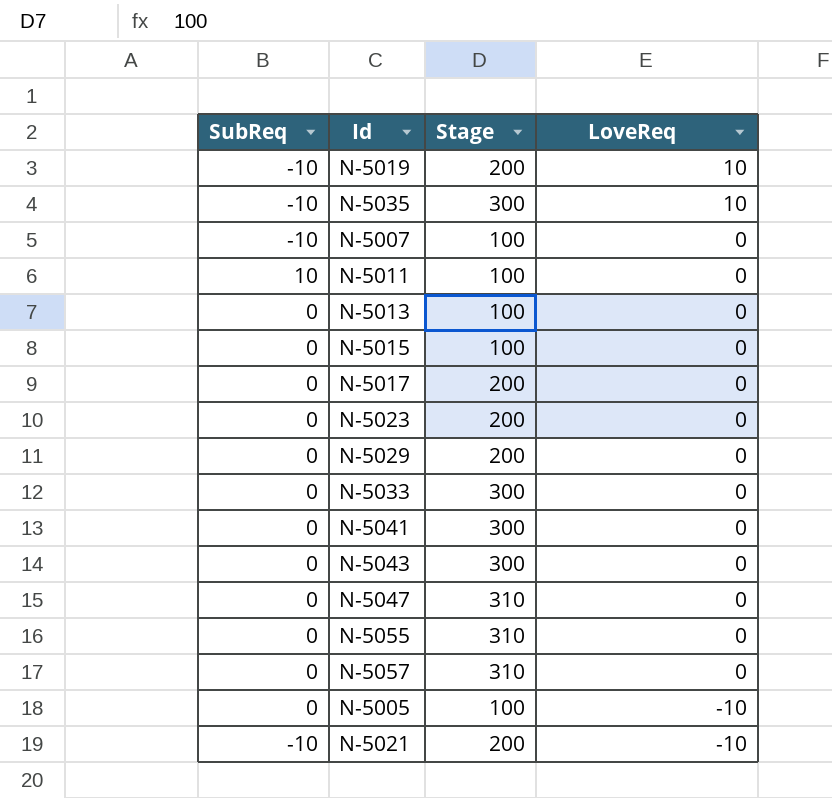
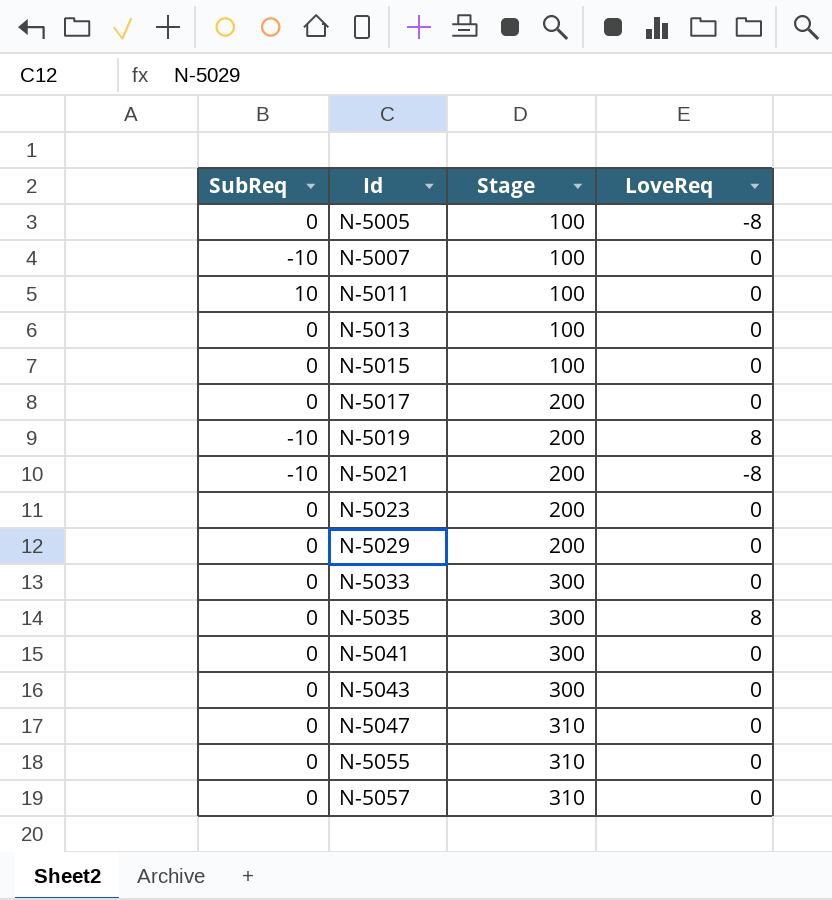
row order: LoveReq descending -> Id ascending
N-5005 | LoveReq: -10 -> -8
N-5019 | LoveReq: 10 -> 8
N-5021 | LoveReq: -10 -> -8
N-5035 | SubReq: -10 -> 0
N-5035 | LoveReq: 10 -> 8

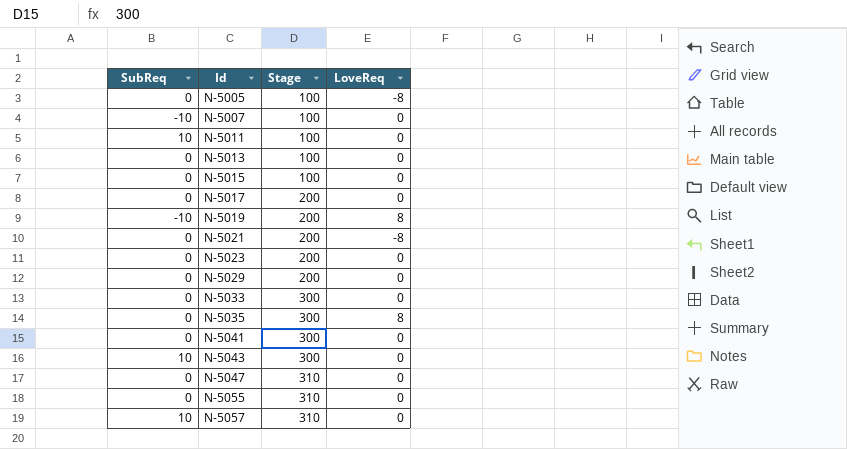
N-5021 | SubReq: -10 -> 0
N-5043 | SubReq: 0 -> 10
N-5057 | SubReq: 0 -> 10

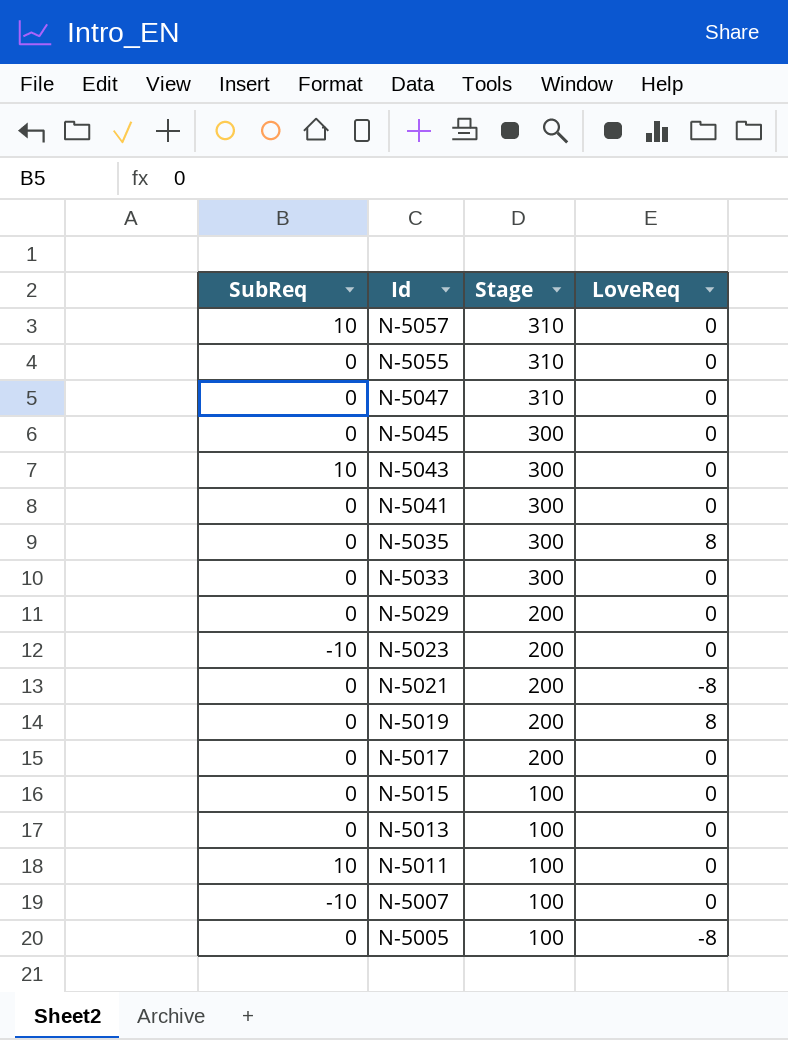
row order: Id ascending -> Id descending
row N-5045: none -> 0 | 300 | 0
N-5023 | SubReq: 0 -> -10
N-5019 | SubReq: -10 -> 0

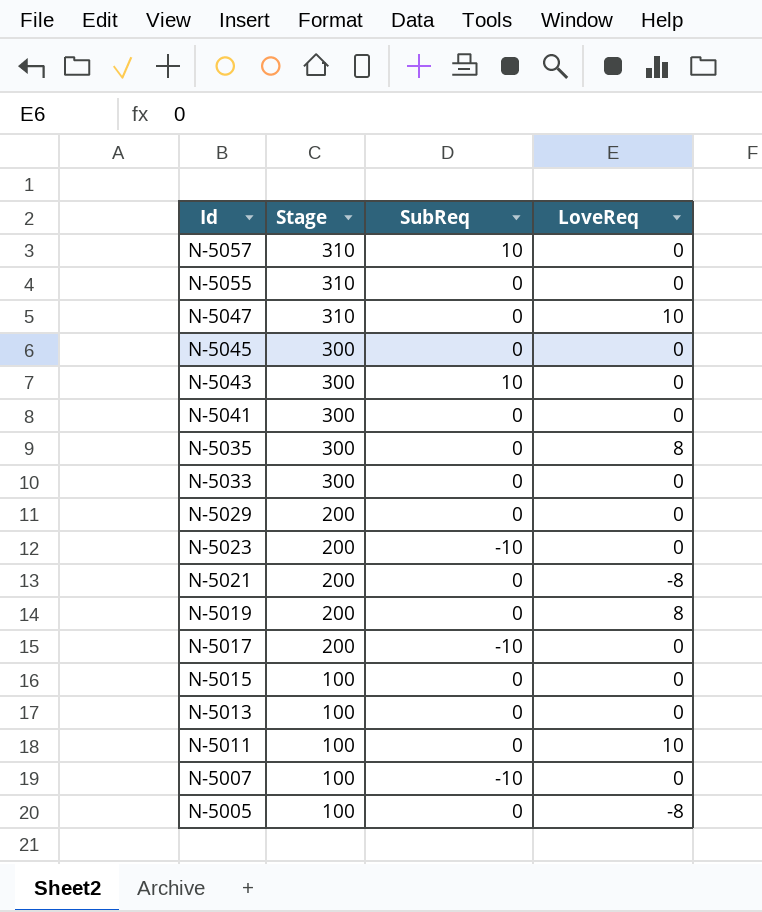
column SubReq | position: 1 -> 3
N-5047 | LoveReq: 0 -> 10
N-5017 | SubReq: 0 -> -10
N-5011 | SubReq: 10 -> 0
N-5011 | LoveReq: 0 -> 10

